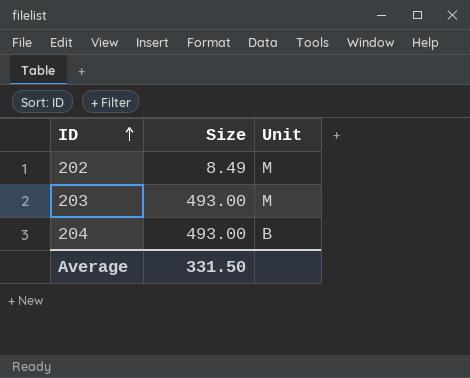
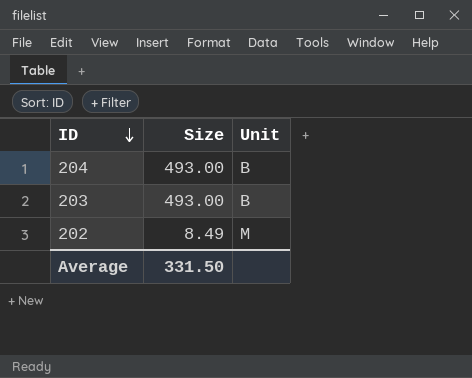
row order: ID ascending -> ID descending
203 | Unit: M -> B

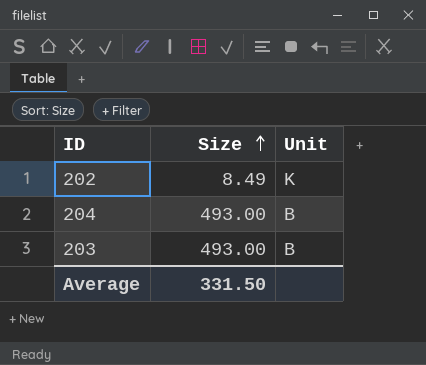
row order: ID descending -> Size ascending
202 | Unit: M -> K

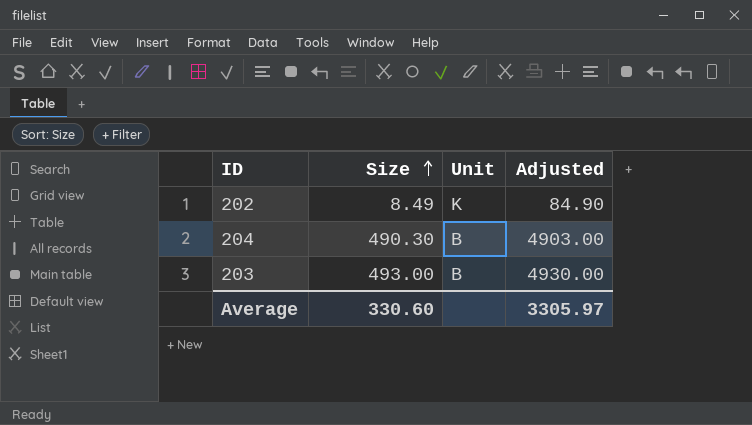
column Adjusted | formula: none -> [Size] * 10
204 | Size: 493.00 -> 490.30
Average | Size: 331.50 -> 330.60

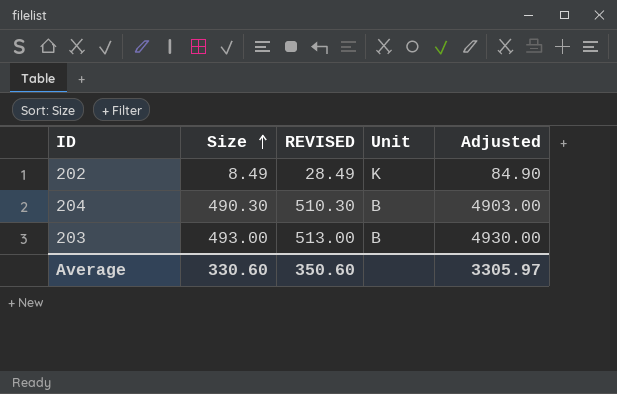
column REVISED | formula: none -> [Size] + 20

